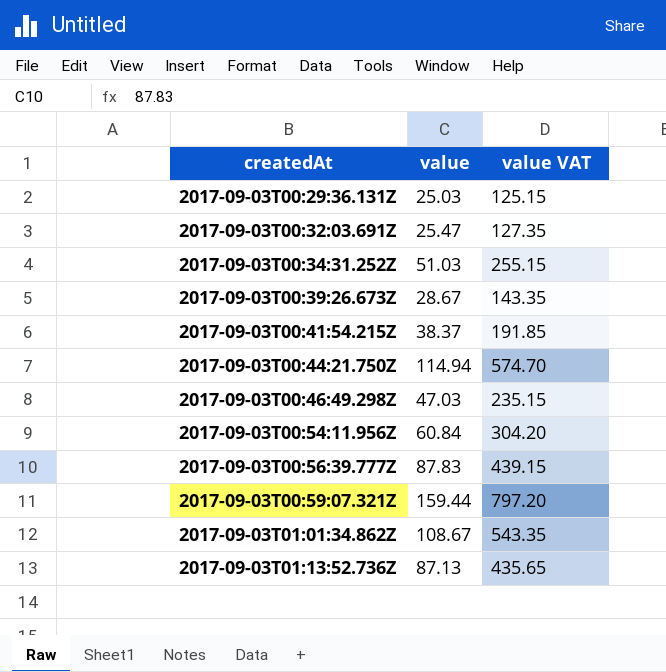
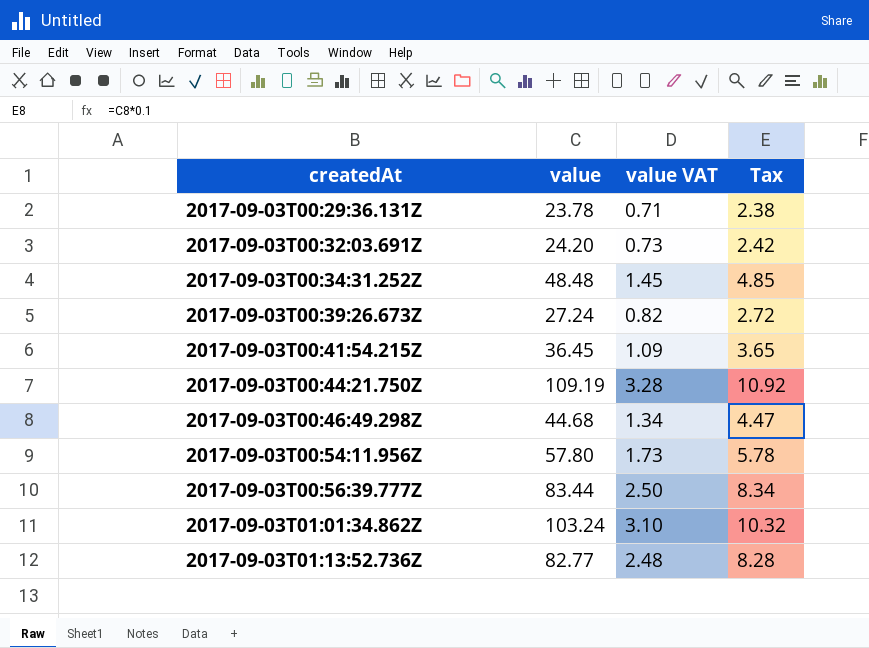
column value VAT | formula: [value] * 5 -> [value] * 0.03
column Tax | formula: none -> [value] * 0.1
row 2017-09-03T00:59:07.321Z: 159.44 | 797.20 -> none
2017-09-03T00:29:36.131Z | value: 25.03 -> 23.78
2017-09-03T00:32:03.691Z | value: 25.47 -> 24.20
2017-09-03T00:34:31.252Z | value: 51.03 -> 48.48
2017-09-03T00:39:26.673Z | value: 28.67 -> 27.24
2017-09-03T00:41:54.215Z | value: 38.37 -> 36.45
2017-09-03T00:44:21.750Z | value: 114.94 -> 109.19
2017-09-03T00:46:49.298Z | value: 47.03 -> 44.68
2017-09-03T00:54:11.956Z | value: 60.84 -> 57.80
2017-09-03T00:56:39.777Z | value: 87.83 -> 83.44
2017-09-03T01:01:34.862Z | value: 108.67 -> 103.24
2017-09-03T01:13:52.736Z | value: 87.13 -> 82.77

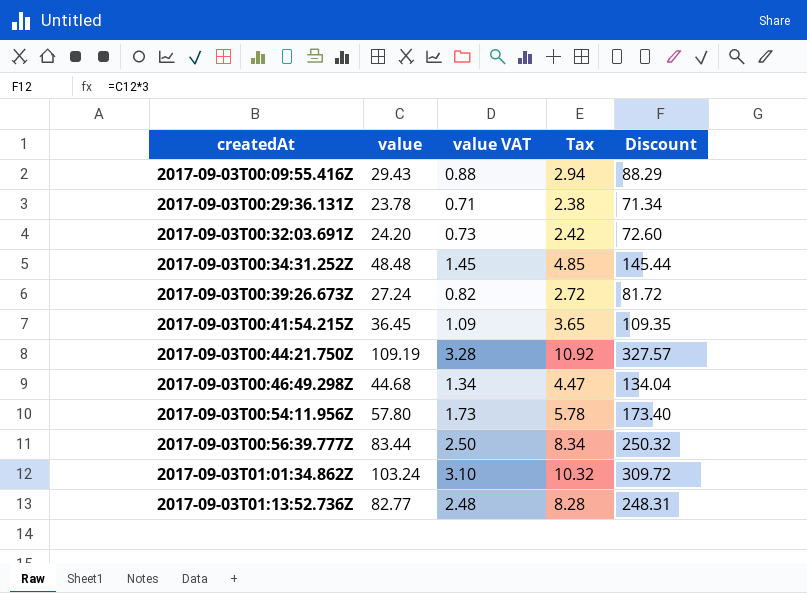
column Discount | formula: none -> [value] * 3
row 2017-09-03T00:09:55.416Z: none -> 29.43 | 0.88 | 2.94 | 88.29

